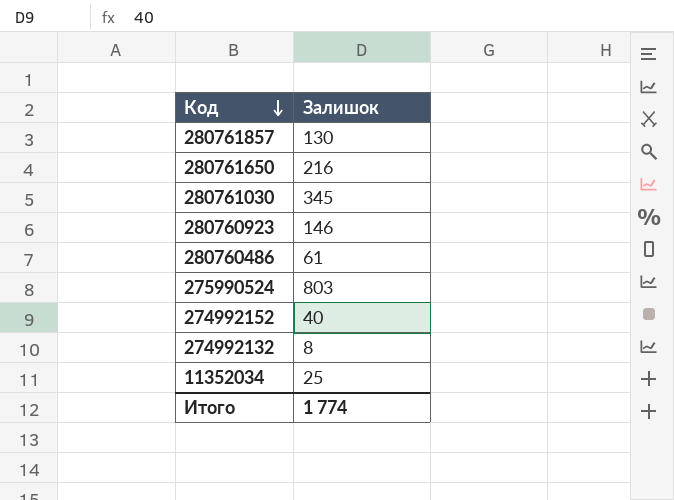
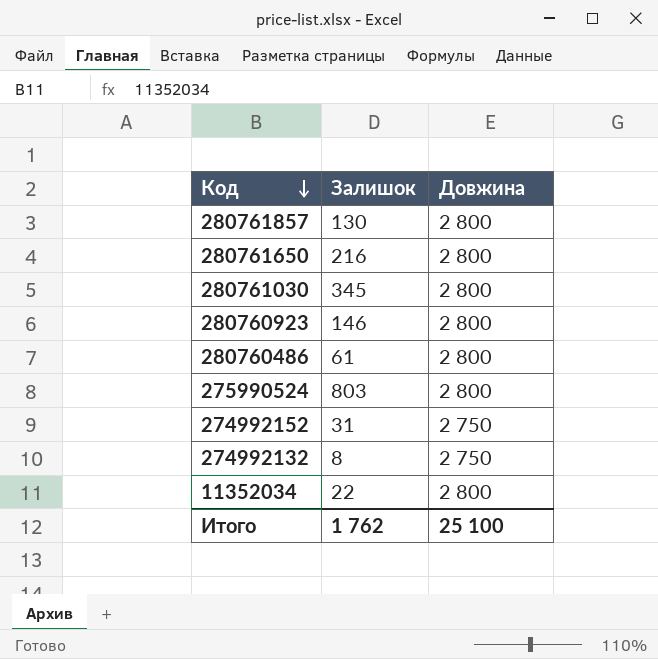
column Довжина | position: none -> 3
274992152 | Залишок: 40 -> 31
11352034 | Залишок: 25 -> 22
Итого | Залишок: 1 774 -> 1 762

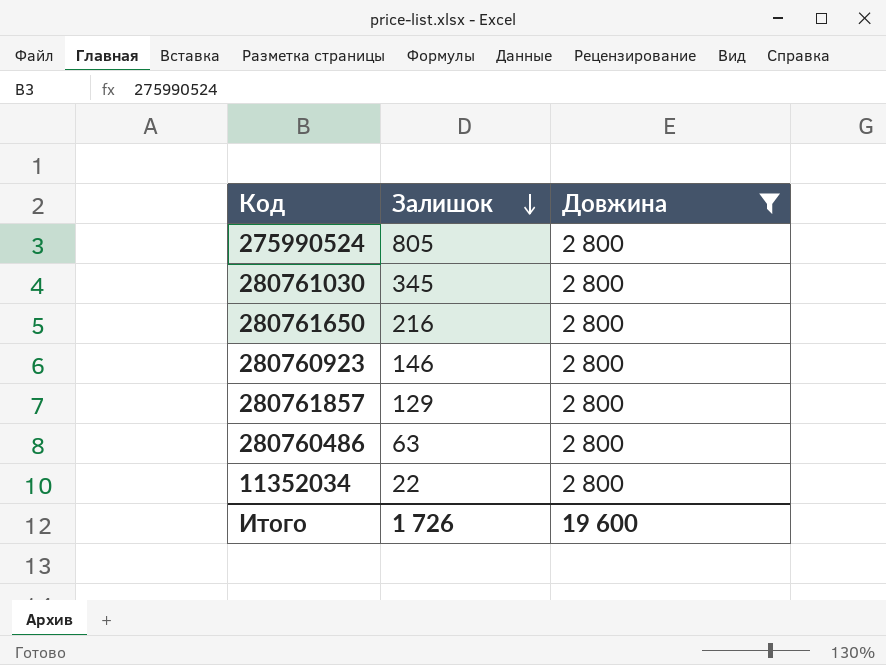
filter: none -> Довжина = 2 800
row order: Код descending -> Залишок descending
275990524 | Залишок: 803 -> 805
280761857 | Залишок: 130 -> 129
280760486 | Залишок: 61 -> 63
Итого | Залишок: 1 762 -> 1 726
Итого | Довжина: 25 100 -> 19 600

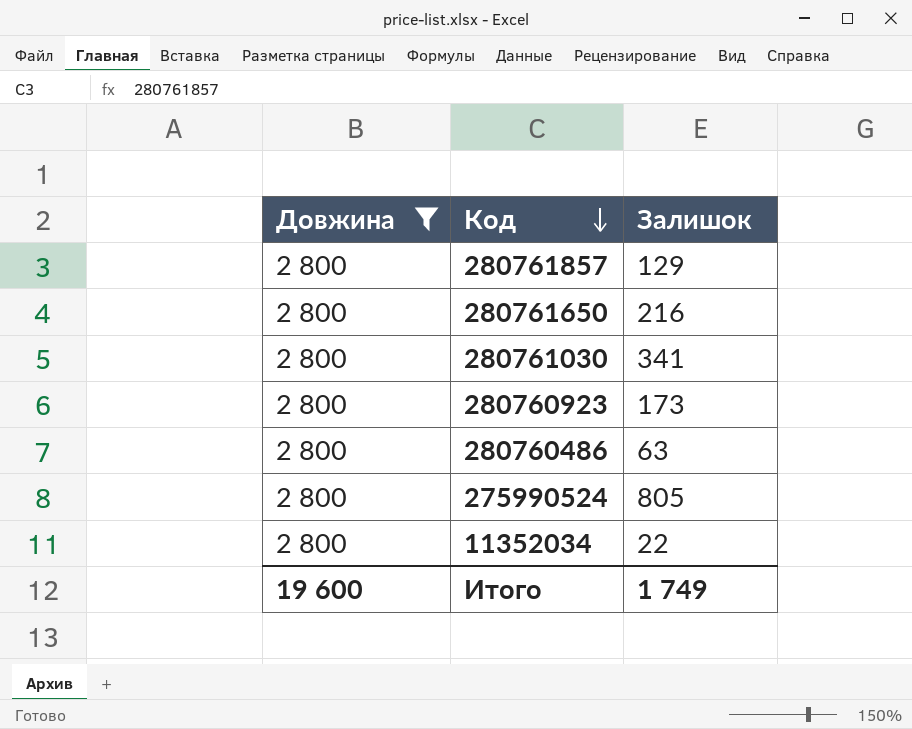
row order: Залишок descending -> Код descending
column Довжина | position: 3 -> 1
280761030 | Залишок: 345 -> 341
280760923 | Залишок: 146 -> 173
Итого | Залишок: 1 726 -> 1 749

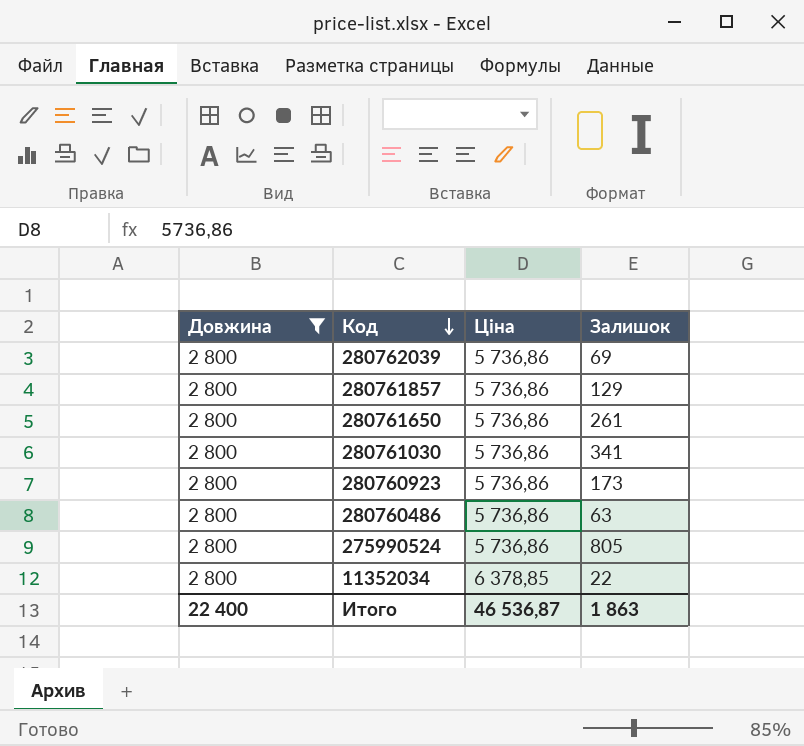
column Ціна | position: none -> 3
row 280762039: none -> 2 800 | 5 736,86 | 69
280761650 | Залишок: 216 -> 261
Итого | Довжина: 19 600 -> 22 400
Итого | Залишок: 1 749 -> 1 863

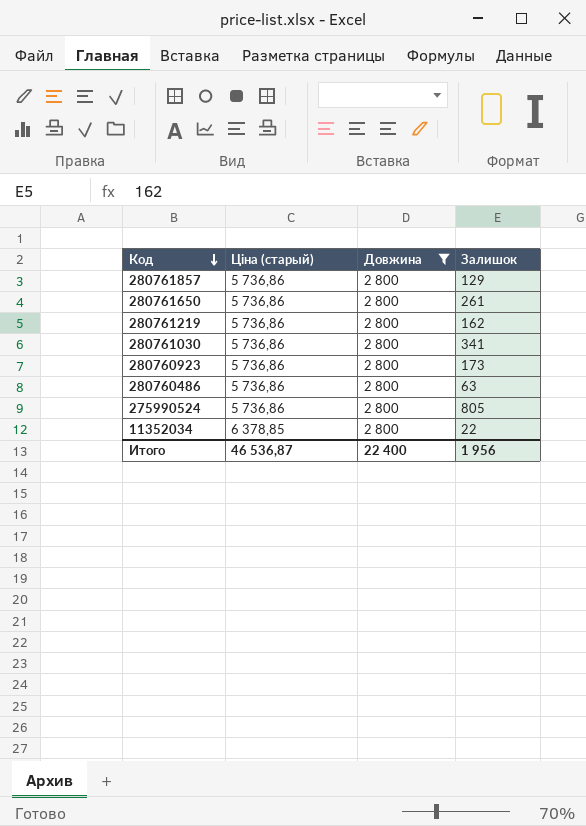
column name: Ціна -> Ціна (старый)
column Довжина | position: 1 -> 3
row 280762039: 2 800 | 5 736,86 | 69 -> none
row 280761219: none -> 5 736,86 | 2 800 | 162
Итого | Залишок: 1 863 -> 1 956

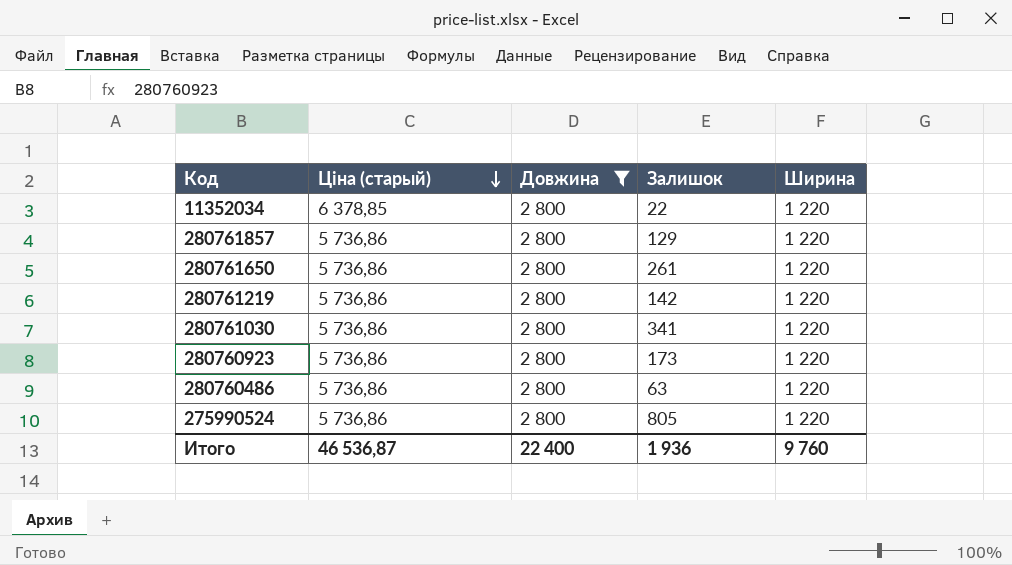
row order: Код descending -> Ціна (старый) descending
column Ширина | position: none -> 5
280761219 | Залишок: 162 -> 142
Итого | Залишок: 1 956 -> 1 936

